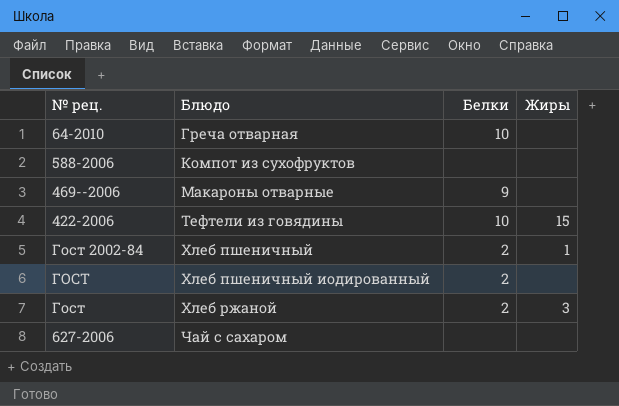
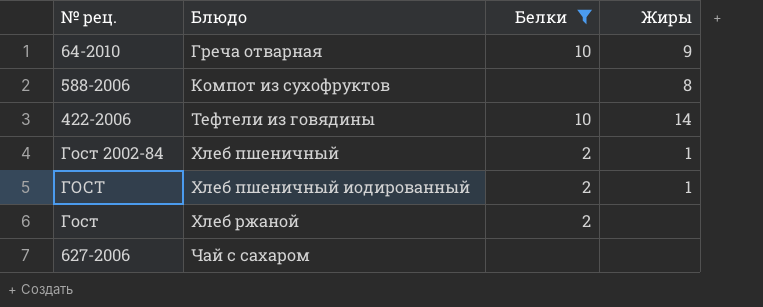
filter: none -> Белки != 9
64-2010 | Жиры: none -> 9
588-2006 | Жиры: none -> 8
422-2006 | Жиры: 15 -> 14
ГОСТ | Жиры: none -> 1
Гост | Жиры: 3 -> none

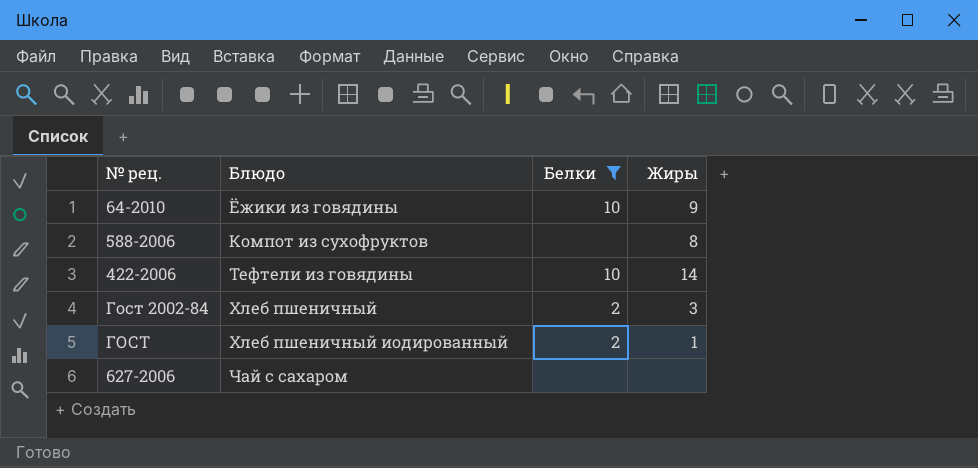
row Гост: Хлеб ржаной | 2 | none -> none
64-2010 | Блюдо: Греча отварная -> Ёжики из говядины
Гост 2002-84 | Жиры: 1 -> 3

